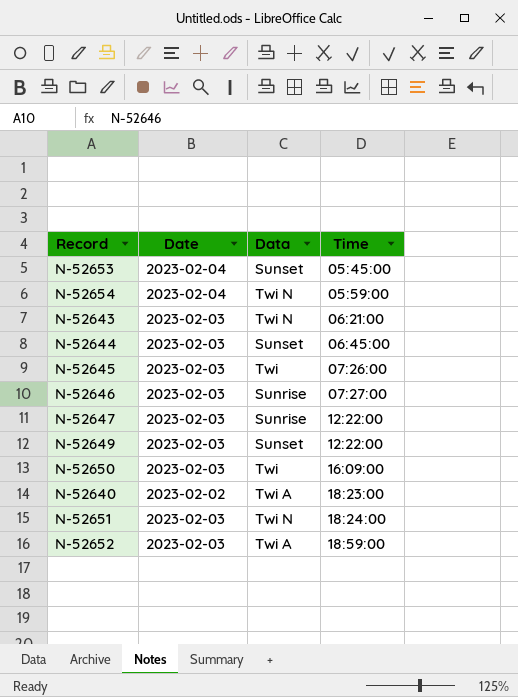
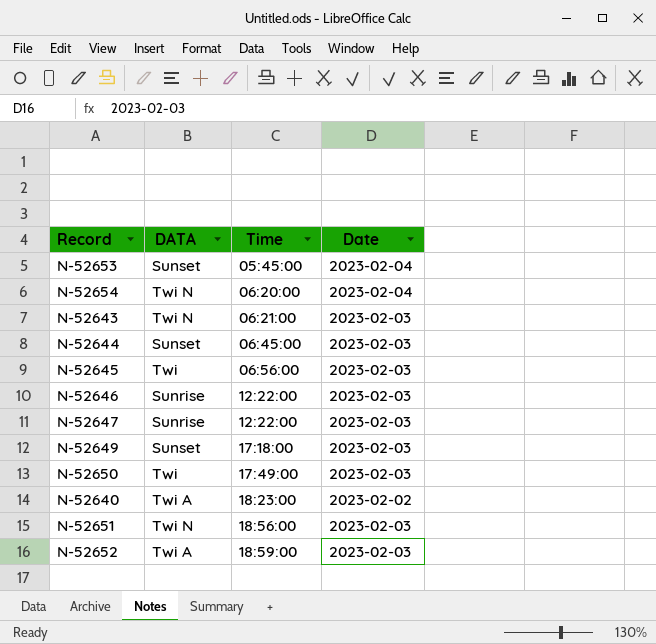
column name: Data -> DATA
column Date | position: 2 -> 4
N-52654 | Time: 05:59:00 -> 06:20:00
N-52645 | Time: 07:26:00 -> 06:56:00
N-52646 | Time: 07:27:00 -> 12:22:00
N-52649 | Time: 12:22:00 -> 17:18:00
N-52650 | Time: 16:09:00 -> 17:49:00
N-52651 | Time: 18:24:00 -> 18:56:00

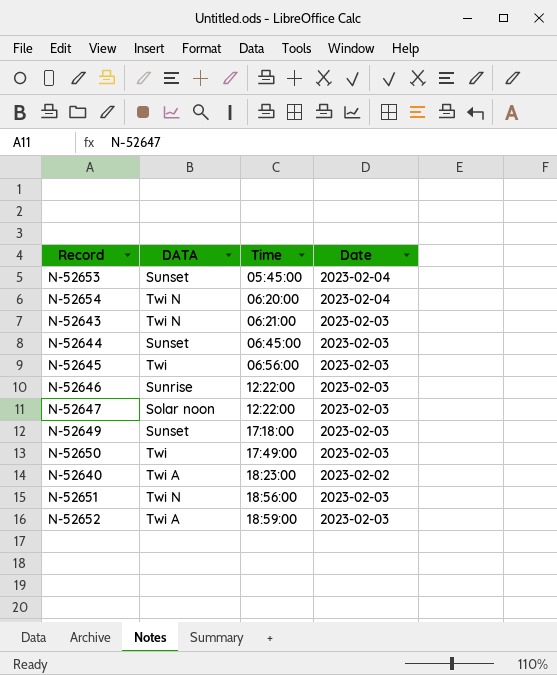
N-52647 | DATA: Sunrise -> Solar noon

